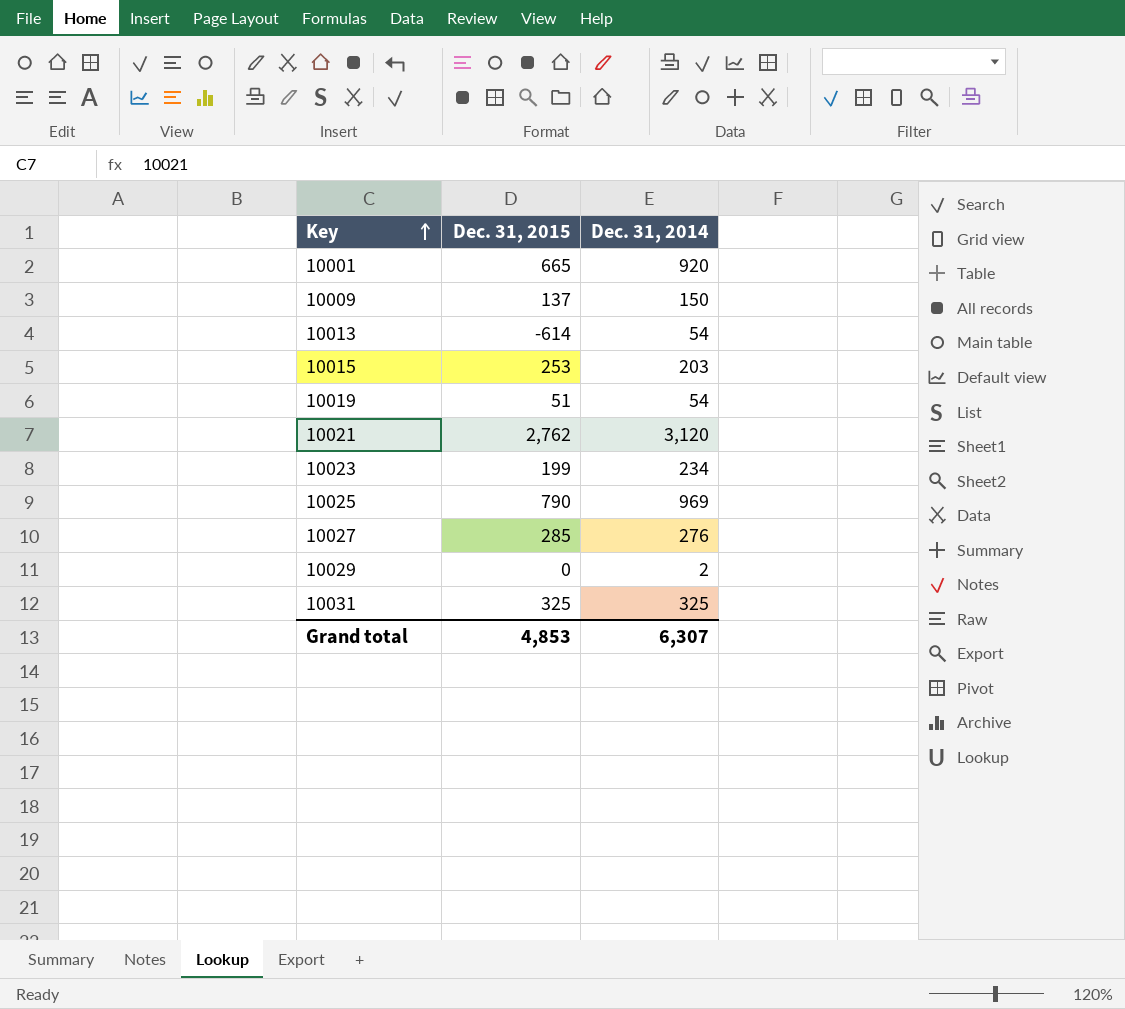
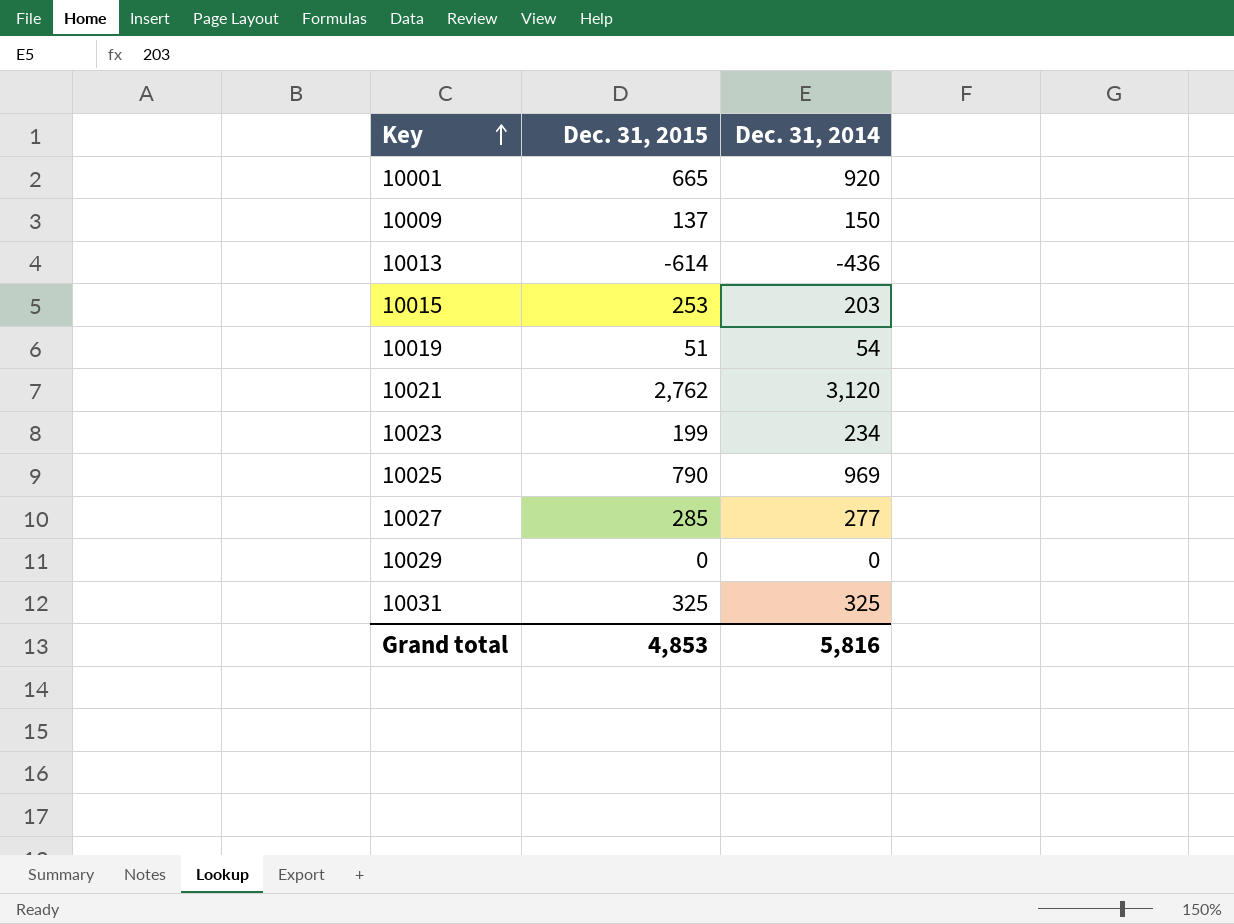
10013 | Dec. 31, 2014: 54 -> -436
10027 | Dec. 31, 2014: 276 -> 277
10029 | Dec. 31, 2014: 2 -> 0
Grand total | Dec. 31, 2014: 6,307 -> 5,816

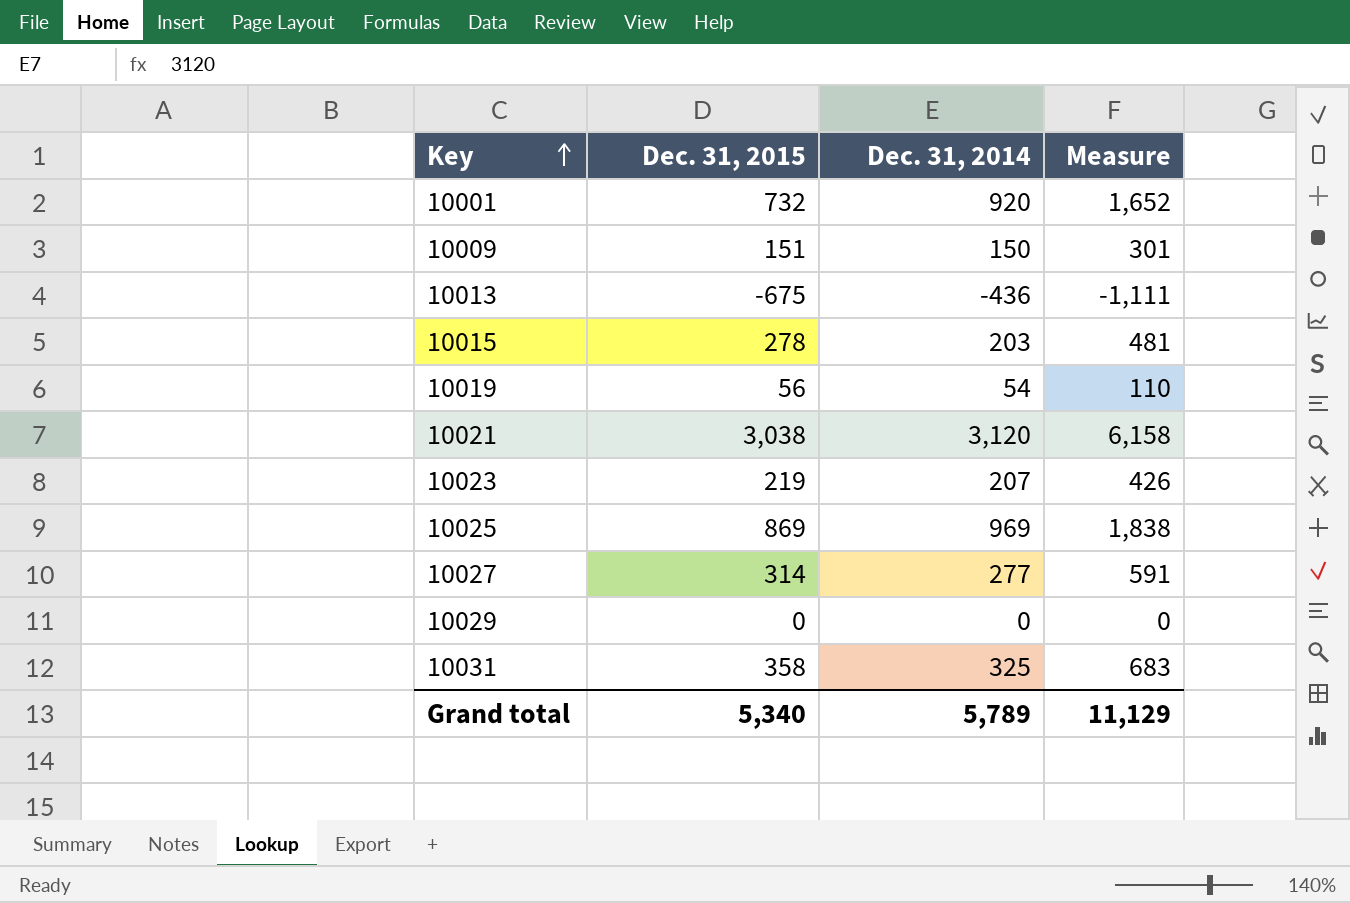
column Measure | formula: none -> [Dec. 31, 2015] + [Dec. 31, 2014]
10001 | Dec. 31, 2015: 665 -> 732
10009 | Dec. 31, 2015: 137 -> 151
10013 | Dec. 31, 2015: -614 -> -675
10015 | Dec. 31, 2015: 253 -> 278
10019 | Dec. 31, 2015: 51 -> 56
10021 | Dec. 31, 2015: 2,762 -> 3,038
10023 | Dec. 31, 2015: 199 -> 219
10023 | Dec. 31, 2014: 234 -> 207
10025 | Dec. 31, 2015: 790 -> 869
10027 | Dec. 31, 2015: 285 -> 314
10031 | Dec. 31, 2015: 325 -> 358
Grand total | Dec. 31, 2015: 4,853 -> 5,340
Grand total | Dec. 31, 2014: 5,816 -> 5,789

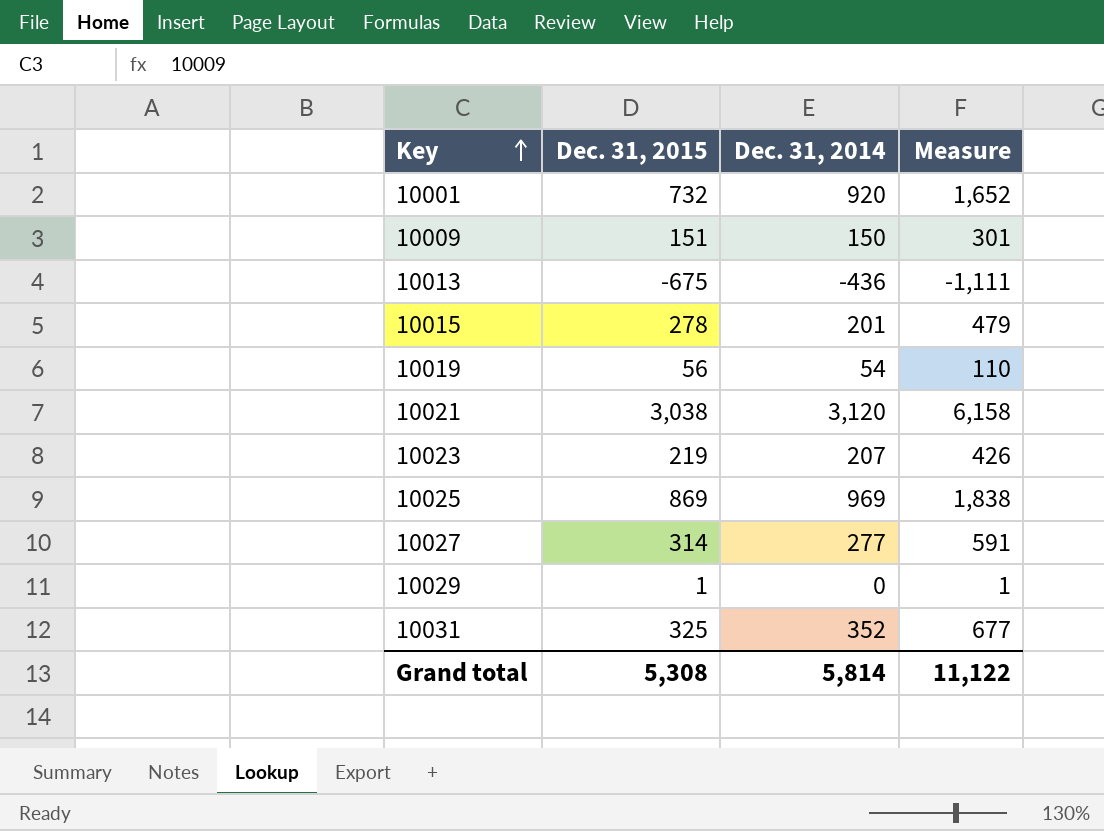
10015 | Dec. 31, 2014: 203 -> 201
10015 | Measure: 481 -> 479
10029 | Dec. 31, 2015: 0 -> 1
10029 | Measure: 0 -> 1
10031 | Dec. 31, 2015: 358 -> 325
10031 | Dec. 31, 2014: 325 -> 352
10031 | Measure: 683 -> 677
Grand total | Dec. 31, 2015: 5,340 -> 5,308
Grand total | Dec. 31, 2014: 5,789 -> 5,814
Grand total | Measure: 11,129 -> 11,122

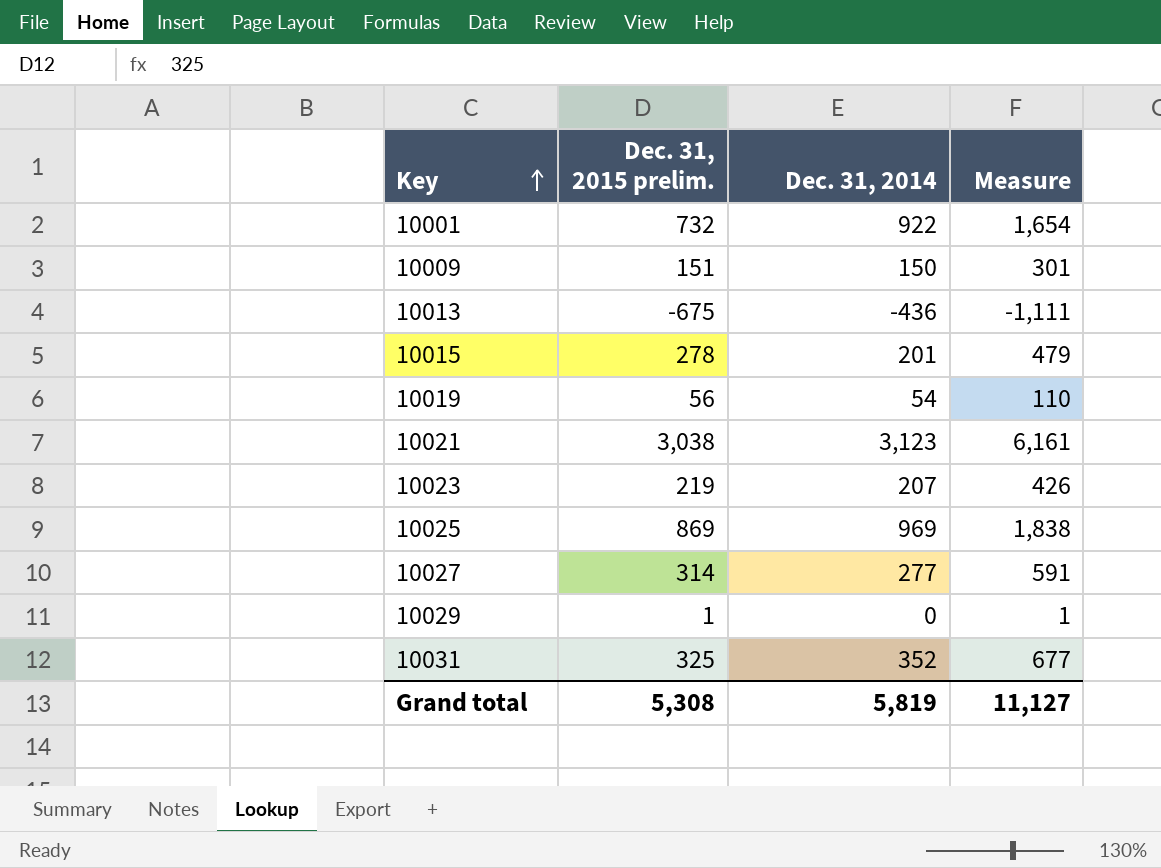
column name: Dec. 31, 2015 -> Dec. 31, 2015 prelim.
10001 | Dec. 31, 2014: 920 -> 922
10001 | Measure: 1,652 -> 1,654
10021 | Dec. 31, 2014: 3,120 -> 3,123
10021 | Measure: 6,158 -> 6,161
Grand total | Dec. 31, 2014: 5,814 -> 5,819
Grand total | Measure: 11,122 -> 11,127

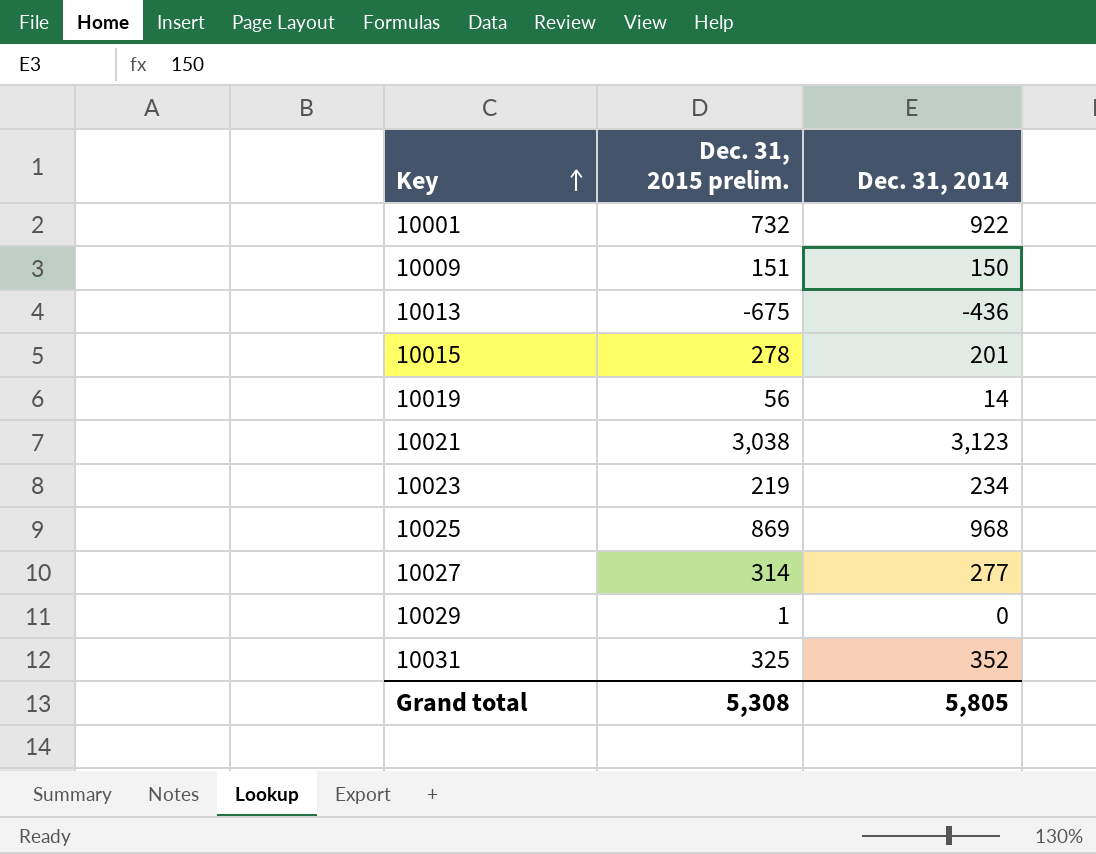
column Measure | formula: [Dec. 31, 2015 prelim.] + [Dec. 31, 2014] -> none
10019 | Dec. 31, 2014: 54 -> 14
10023 | Dec. 31, 2014: 207 -> 234
10025 | Dec. 31, 2014: 969 -> 968
Grand total | Dec. 31, 2014: 5,819 -> 5,805

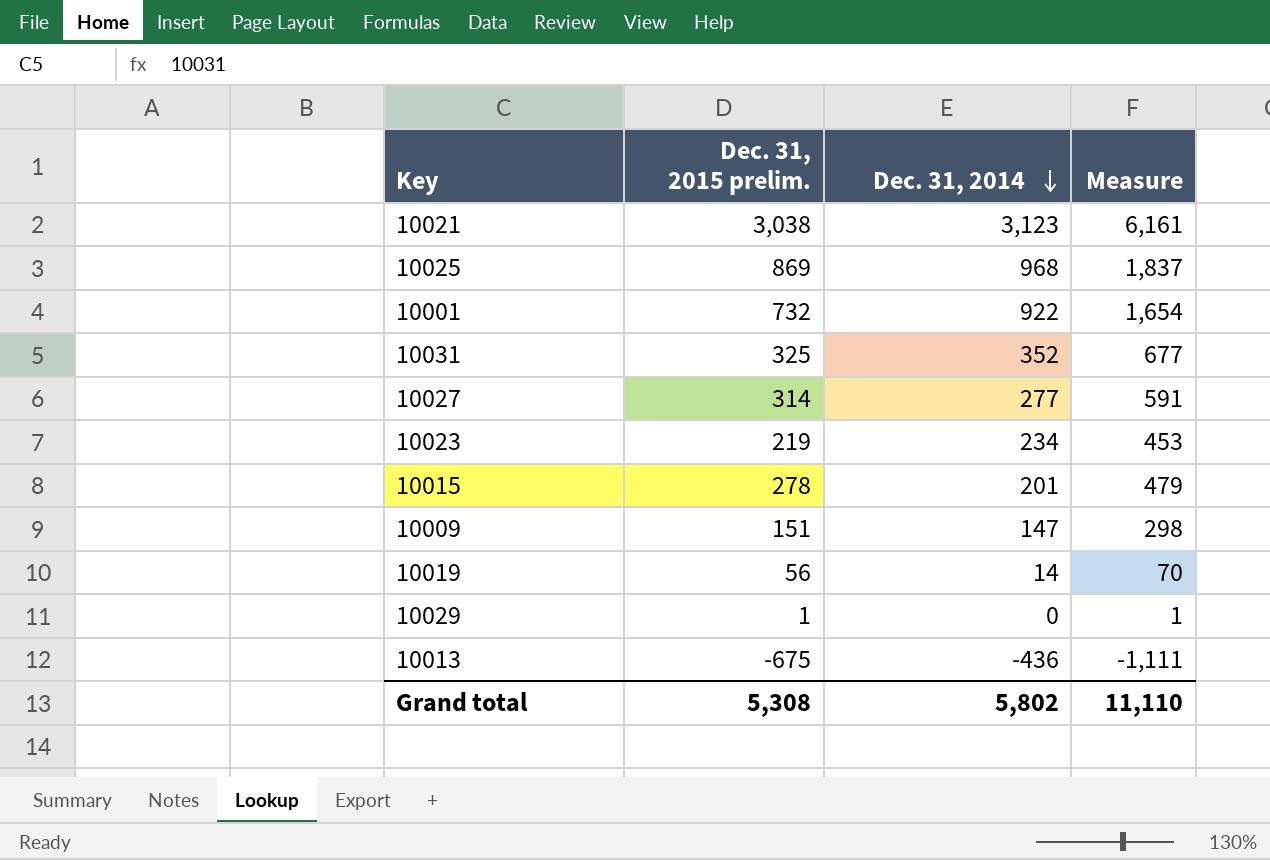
row order: Key ascending -> Dec. 31, 2014 descending
column Measure | formula: none -> [Dec. 31, 2015 prelim.] + [Dec. 31, 2014]
10009 | Dec. 31, 2014: 150 -> 147
Grand total | Dec. 31, 2014: 5,805 -> 5,802

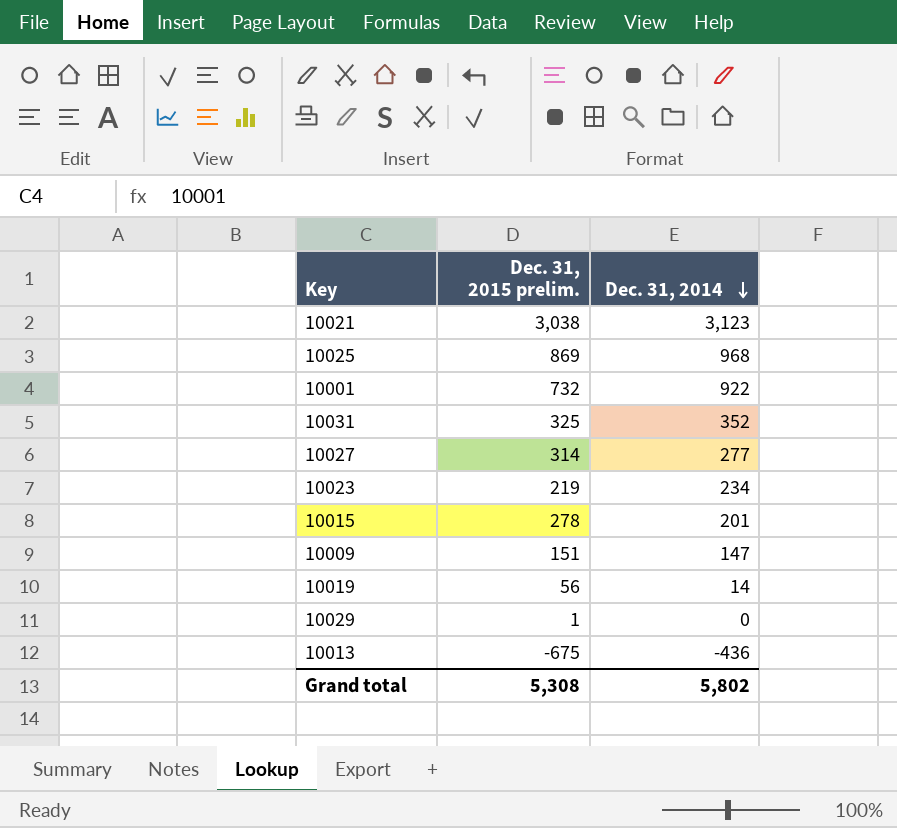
column Measure | formula: [Dec. 31, 2015 prelim.] + [Dec. 31, 2014] -> none

